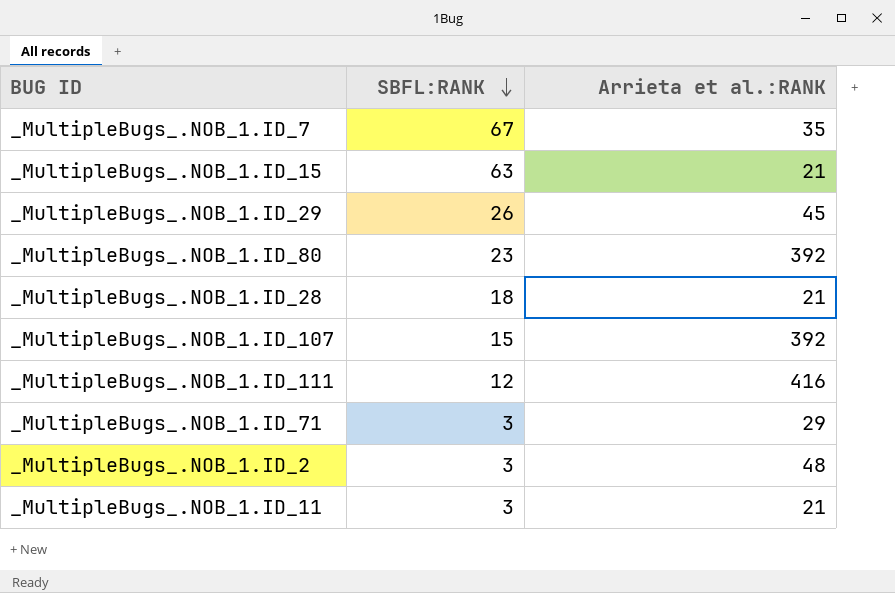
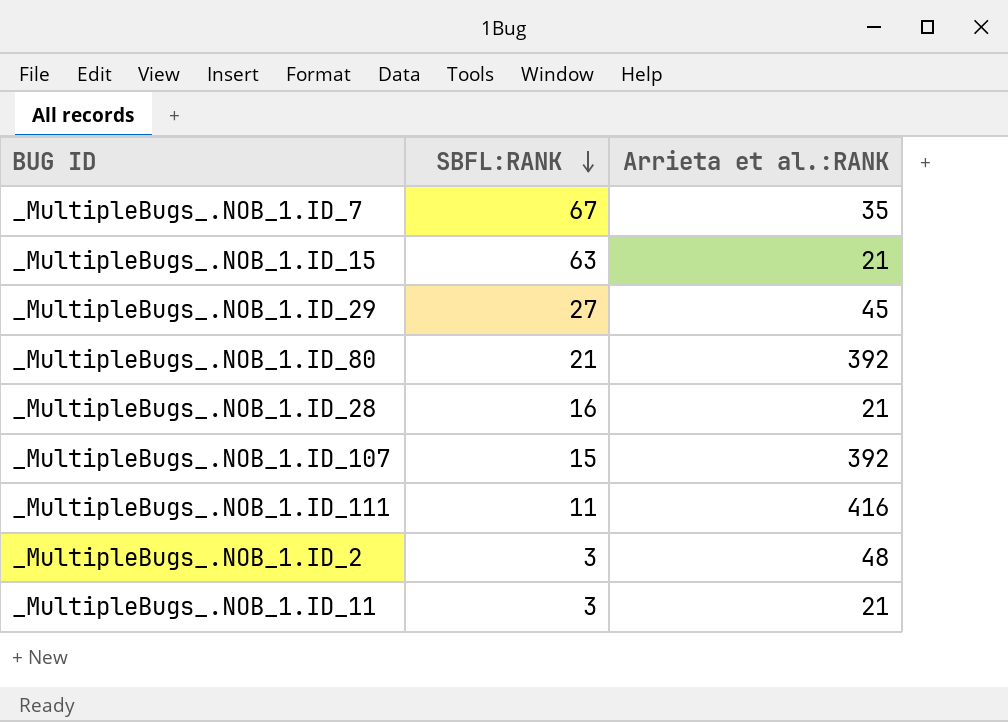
row _MultipleBugs_.NOB_1.ID_71: 3 | 29 -> none
_MultipleBugs_.NOB_1.ID_29 | SBFL:RANK: 26 -> 27
_MultipleBugs_.NOB_1.ID_80 | SBFL:RANK: 23 -> 21
_MultipleBugs_.NOB_1.ID_28 | SBFL:RANK: 18 -> 16
_MultipleBugs_.NOB_1.ID_111 | SBFL:RANK: 12 -> 11

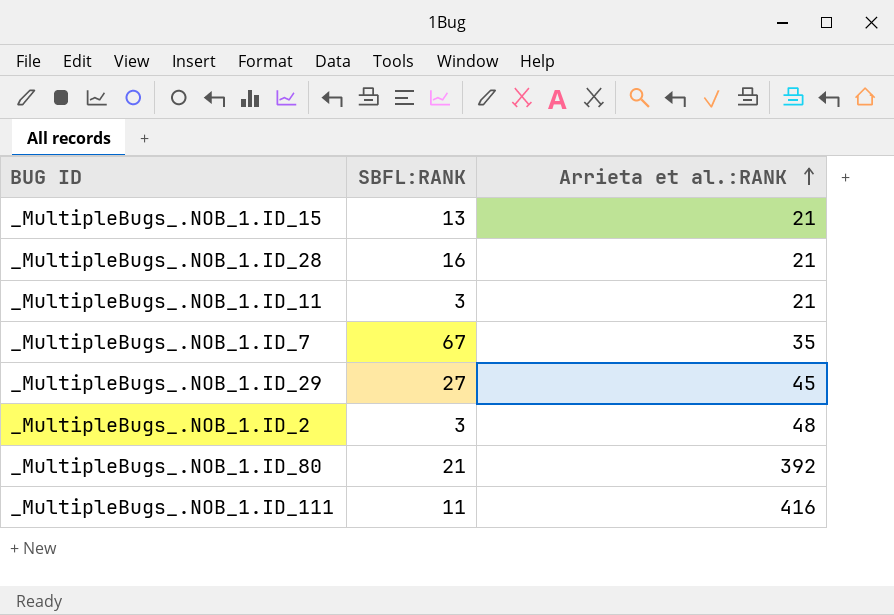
row order: SBFL:RANK descending -> Arrieta et al.:RANK ascending
row _MultipleBugs_.NOB_1.ID_107: 15 | 392 -> none
_MultipleBugs_.NOB_1.ID_15 | SBFL:RANK: 63 -> 13

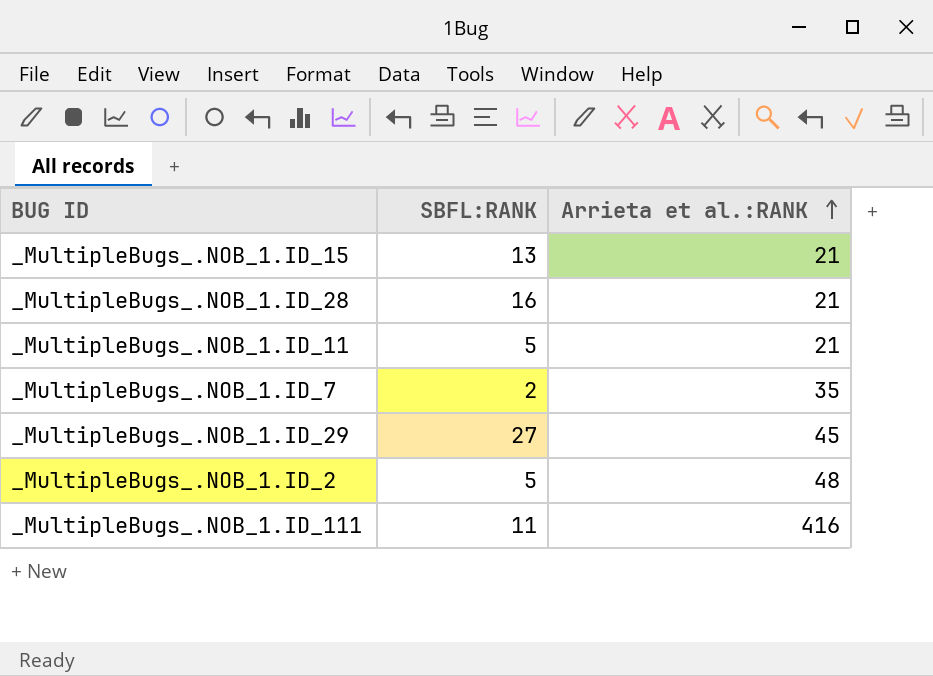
row _MultipleBugs_.NOB_1.ID_80: 21 | 392 -> none
_MultipleBugs_.NOB_1.ID_11 | SBFL:RANK: 3 -> 5
_MultipleBugs_.NOB_1.ID_7 | SBFL:RANK: 67 -> 2
_MultipleBugs_.NOB_1.ID_2 | SBFL:RANK: 3 -> 5

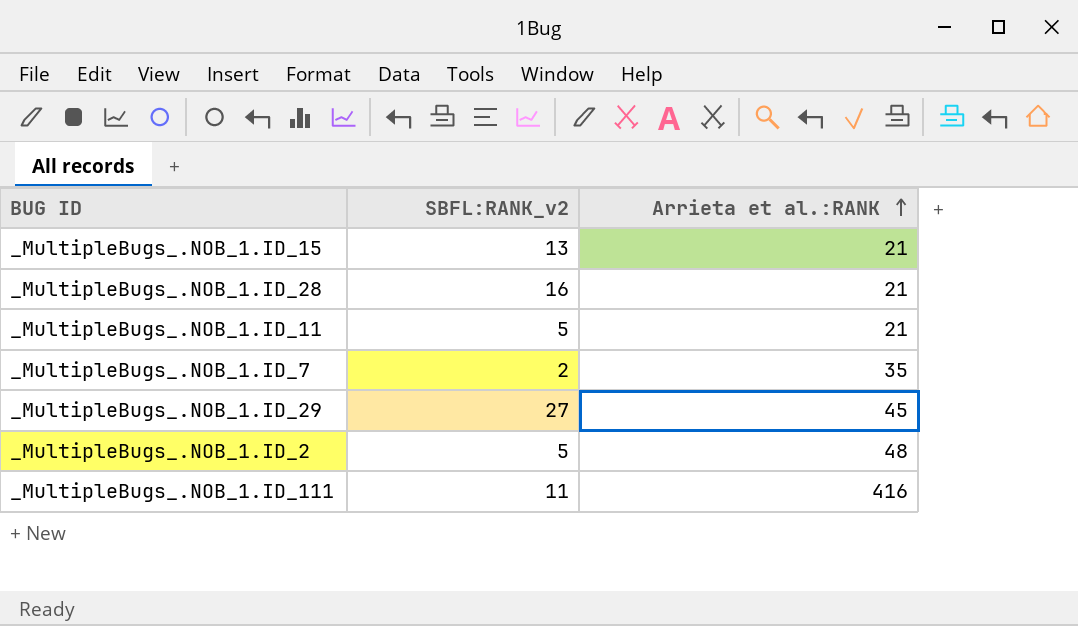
column name: SBFL:RANK -> SBFL:RANK_v2

